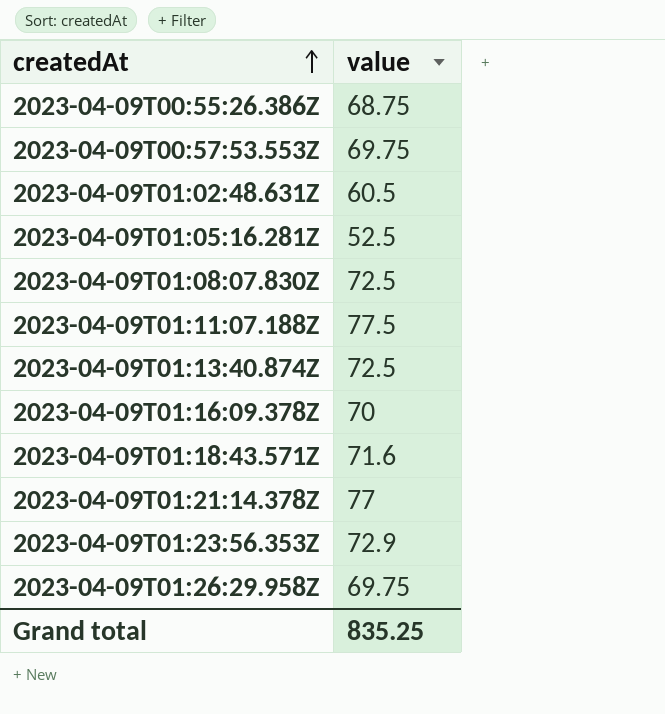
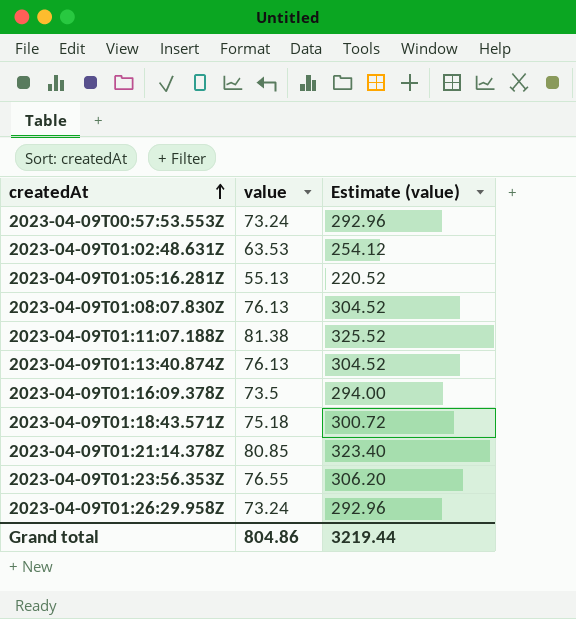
column Estimate (value) | formula: none -> [value] * 4
row 2023-04-09T00:55:26.386Z: 68.75 -> none
2023-04-09T00:57:53.553Z | value: 69.75 -> 73.24
2023-04-09T01:02:48.631Z | value: 60.5 -> 63.53
2023-04-09T01:05:16.281Z | value: 52.5 -> 55.13
2023-04-09T01:08:07.830Z | value: 72.5 -> 76.13
2023-04-09T01:11:07.188Z | value: 77.5 -> 81.38
2023-04-09T01:13:40.874Z | value: 72.5 -> 76.13
2023-04-09T01:16:09.378Z | value: 70 -> 73.5
2023-04-09T01:18:43.571Z | value: 71.6 -> 75.18
2023-04-09T01:21:14.378Z | value: 77 -> 80.85
2023-04-09T01:23:56.353Z | value: 72.9 -> 76.55
2023-04-09T01:26:29.958Z | value: 69.75 -> 73.24
Grand total | value: 835.25 -> 804.86

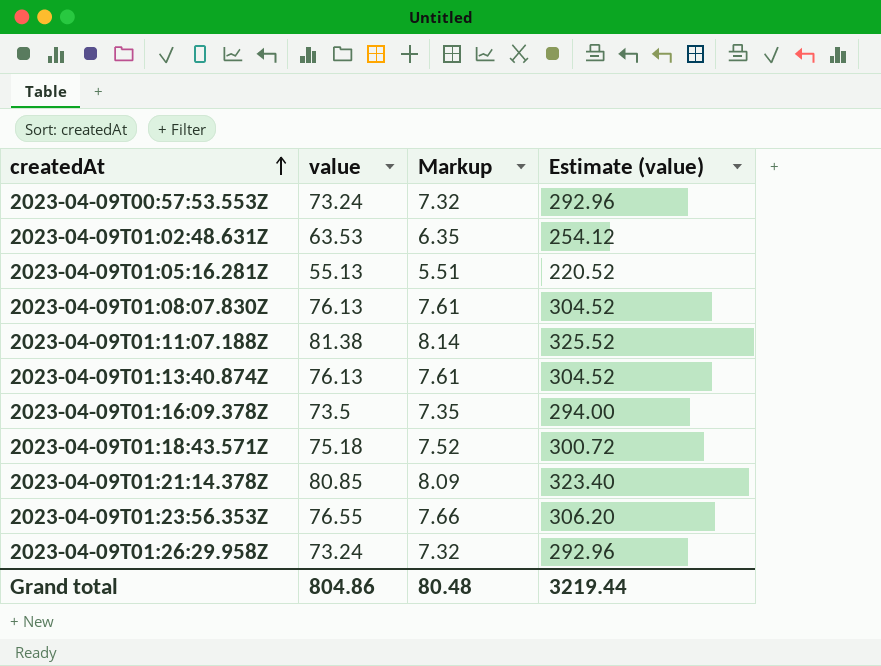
column Markup | formula: none -> [value] * 0.1

